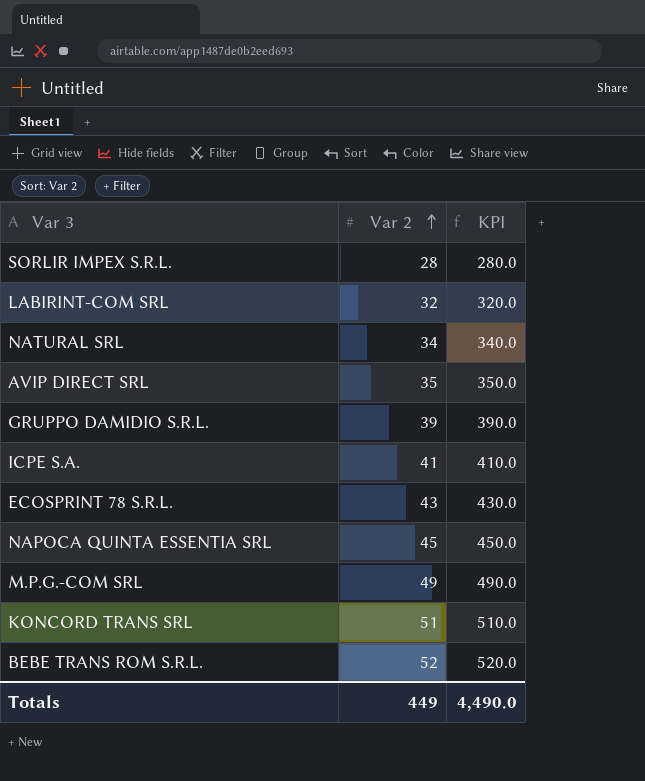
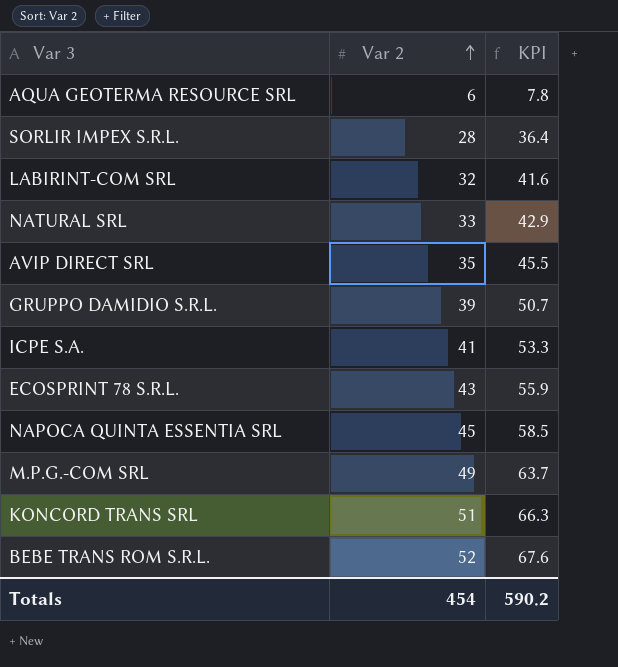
column KPI | formula: [Var 2] * 10 -> [Var 2] * 1.3
row AQUA GEOTERMA RESOURCE SRL: none -> 6 | 7.8
NATURAL SRL | Var 2: 34 -> 33
Totals | Var 2: 449 -> 454
Totals | KPI: 4,490.0 -> 590.2

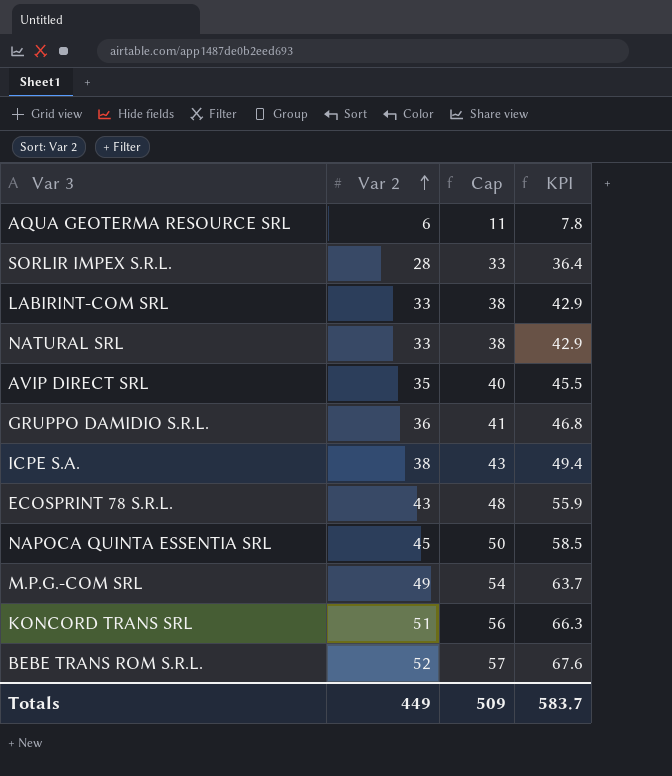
column Cap | formula: none -> [Var 2] + 5
LABIRINT-COM SRL | Var 2: 32 -> 33
LABIRINT-COM SRL | KPI: 41.6 -> 42.9
GRUPPO DAMIDIO S.R.L. | Var 2: 39 -> 36
GRUPPO DAMIDIO S.R.L. | KPI: 50.7 -> 46.8
ICPE S.A. | Var 2: 41 -> 38
ICPE S.A. | KPI: 53.3 -> 49.4
Totals | Var 2: 454 -> 449
Totals | KPI: 590.2 -> 583.7

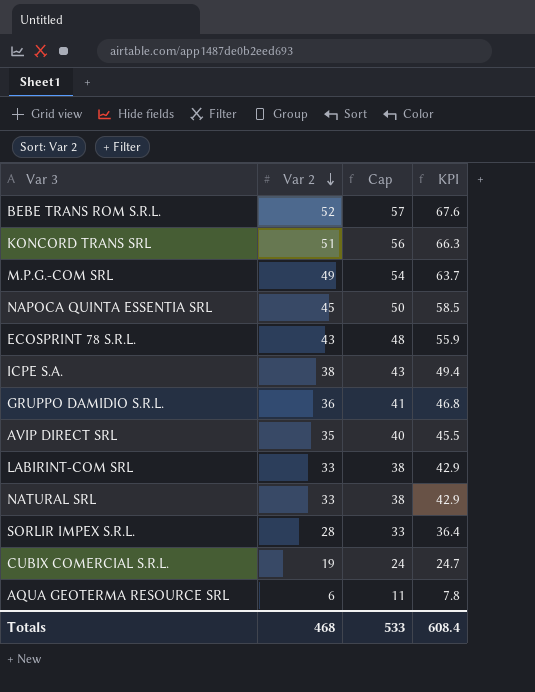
row order: Var 2 ascending -> Var 2 descending
row CUBIX COMERCIAL S.R.L.: none -> 19 | 24 | 24.7
Totals | Var 2: 449 -> 468
Totals | Cap: 509 -> 533
Totals | KPI: 583.7 -> 608.4

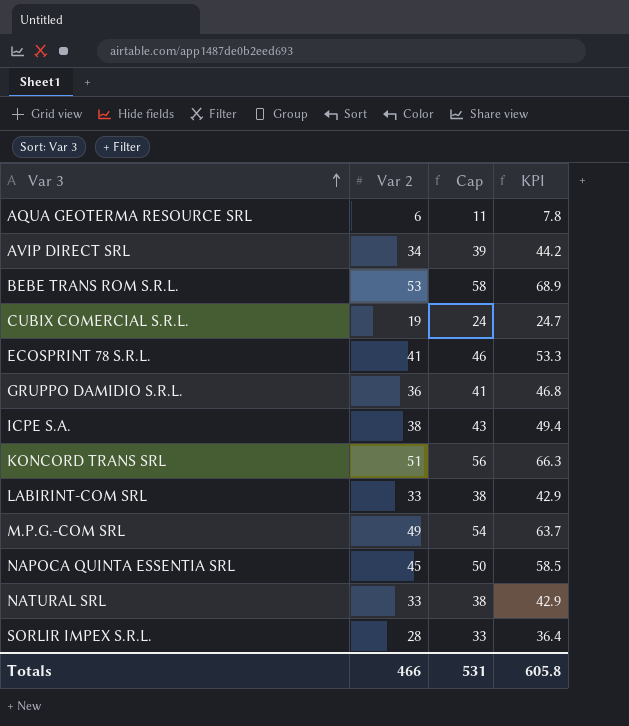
row order: Var 2 descending -> Var 3 ascending
AVIP DIRECT SRL | Var 2: 35 -> 34
AVIP DIRECT SRL | Cap: 40 -> 39
AVIP DIRECT SRL | KPI: 45.5 -> 44.2
BEBE TRANS ROM S.R.L. | Var 2: 52 -> 53
BEBE TRANS ROM S.R.L. | Cap: 57 -> 58
BEBE TRANS ROM S.R.L. | KPI: 67.6 -> 68.9
ECOSPRINT 78 S.R.L. | Var 2: 43 -> 41
ECOSPRINT 78 S.R.L. | Cap: 48 -> 46
ECOSPRINT 78 S.R.L. | KPI: 55.9 -> 53.3
Totals | Var 2: 468 -> 466
Totals | Cap: 533 -> 531
Totals | KPI: 608.4 -> 605.8

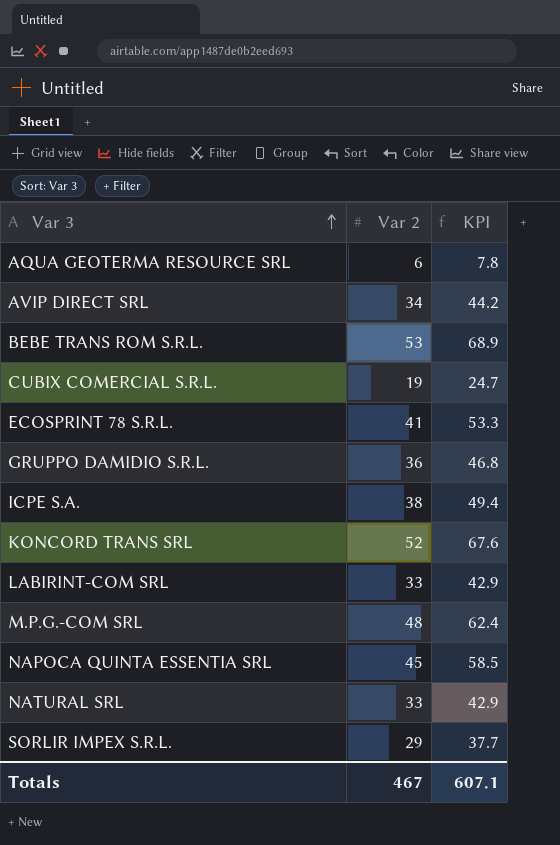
column Cap | formula: [Var 2] + 5 -> none
KONCORD TRANS SRL | Var 2: 51 -> 52
KONCORD TRANS SRL | KPI: 66.3 -> 67.6
M.P.G.-COM SRL | Var 2: 49 -> 48
M.P.G.-COM SRL | KPI: 63.7 -> 62.4
SORLIR IMPEX S.R.L. | Var 2: 28 -> 29
SORLIR IMPEX S.R.L. | KPI: 36.4 -> 37.7
Totals | Var 2: 466 -> 467
Totals | KPI: 605.8 -> 607.1

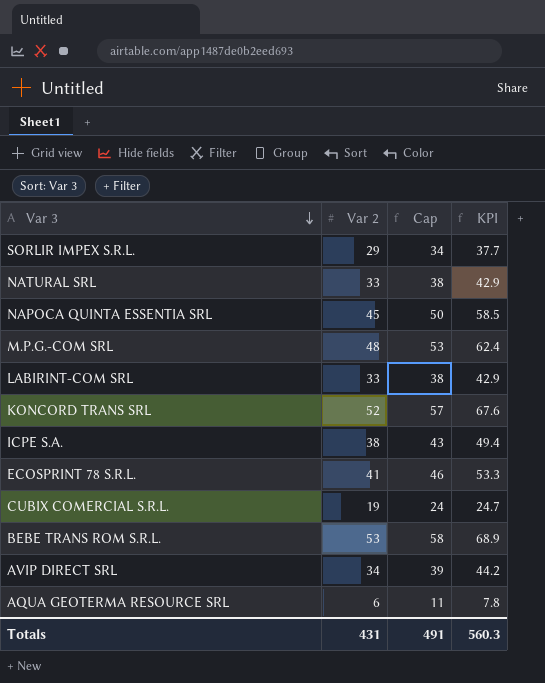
row order: Var 3 ascending -> Var 3 descending
column Cap | formula: none -> [Var 2] + 5
row GRUPPO DAMIDIO S.R.L.: 36 | 46.8 -> none
Totals | Var 2: 467 -> 431
Totals | KPI: 607.1 -> 560.3

